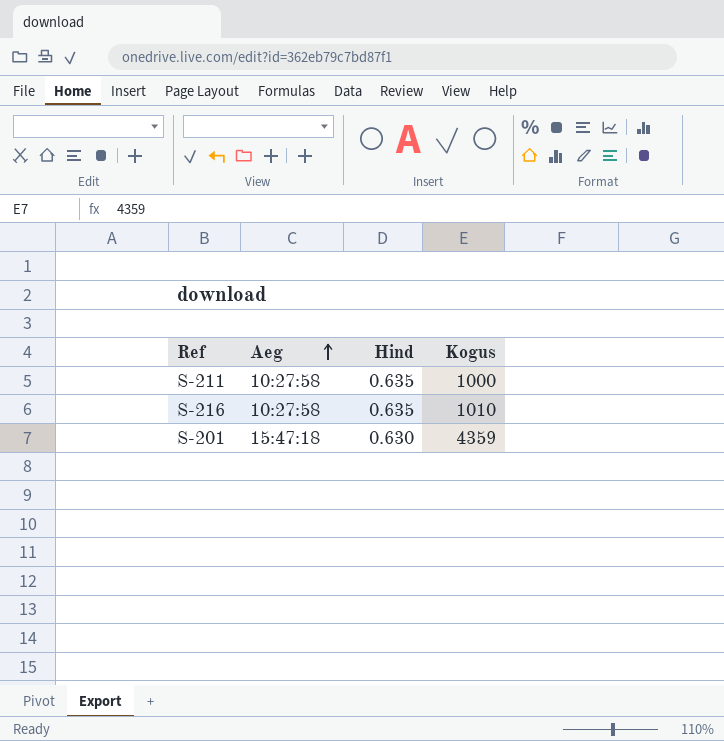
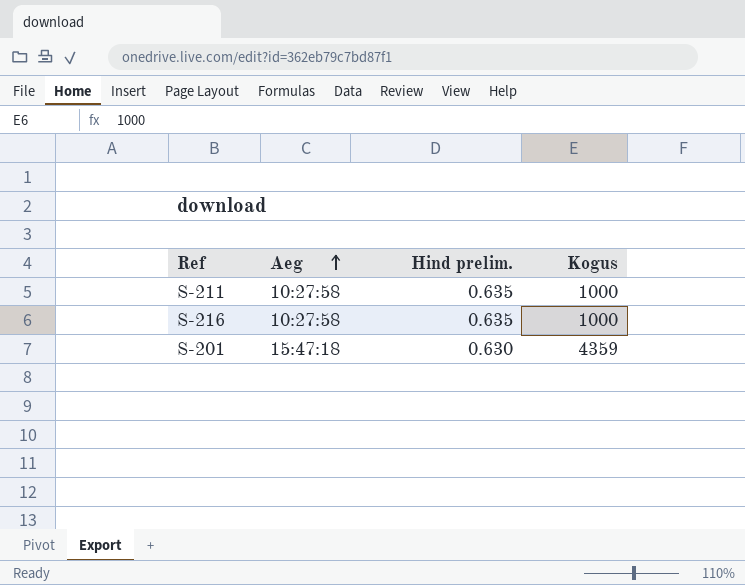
column name: Hind -> Hind prelim.
S-216 | Kogus: 1010 -> 1000

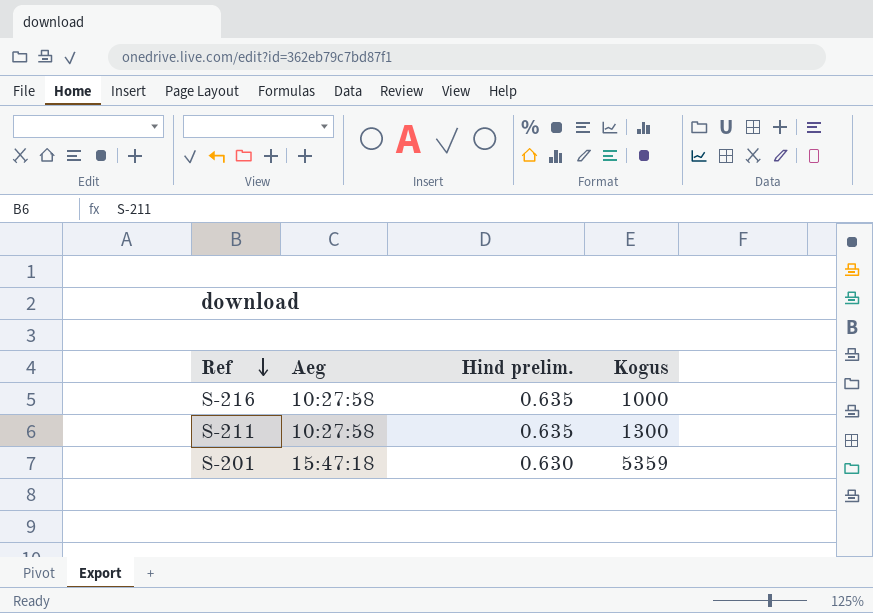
row order: Aeg ascending -> Ref descending
S-211 | Kogus: 1000 -> 1300
S-201 | Kogus: 4359 -> 5359

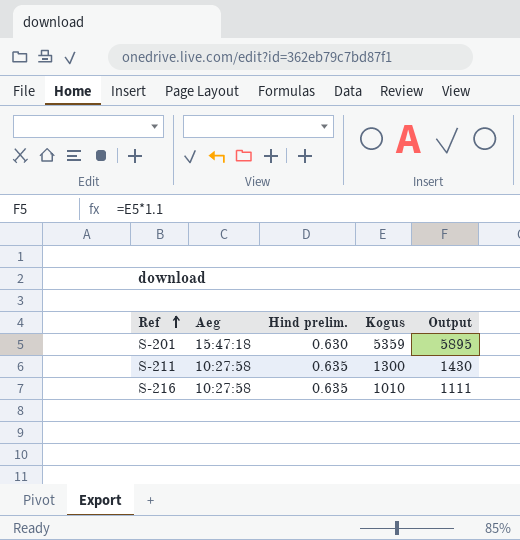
row order: Ref descending -> Ref ascending
column Output | formula: none -> [Kogus] * 1.1
S-216 | Kogus: 1000 -> 1010

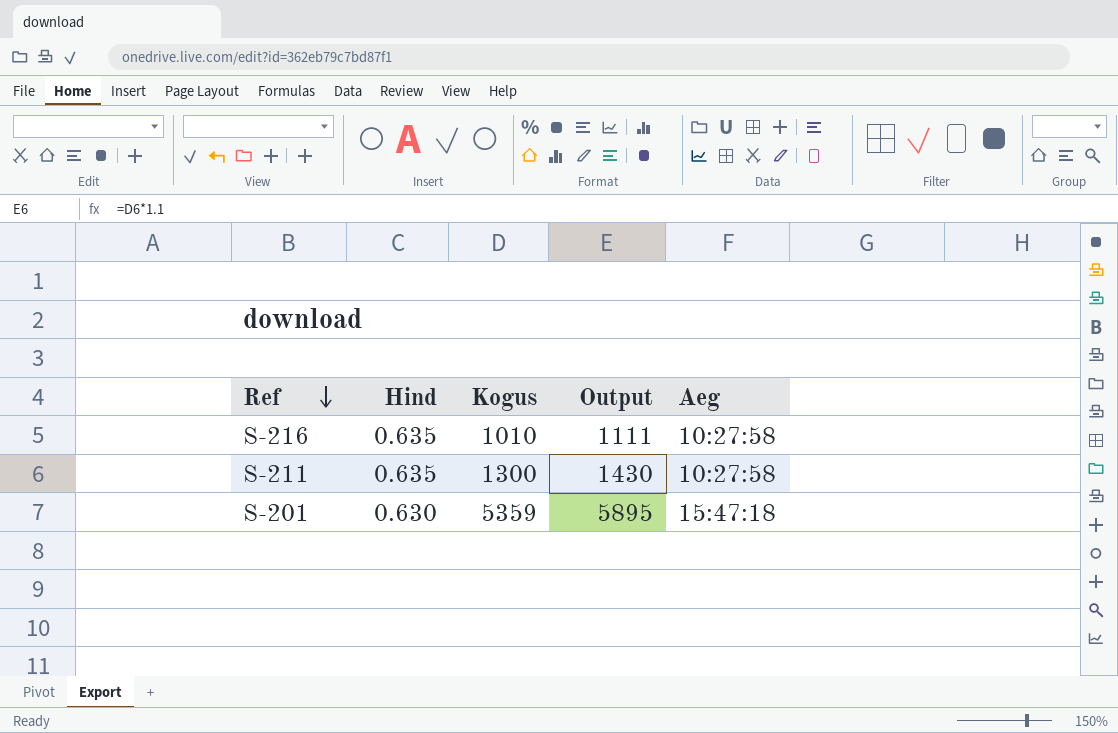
row order: Ref ascending -> Ref descending
column name: Hind prelim. -> Hind
column Aeg | position: 2 -> 5

